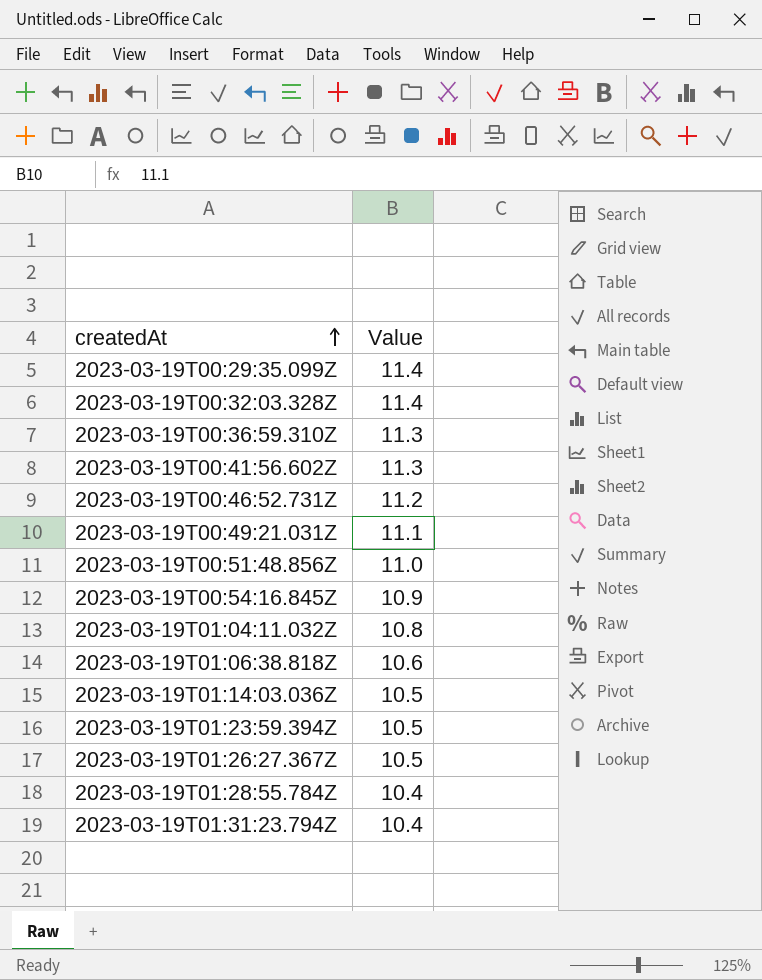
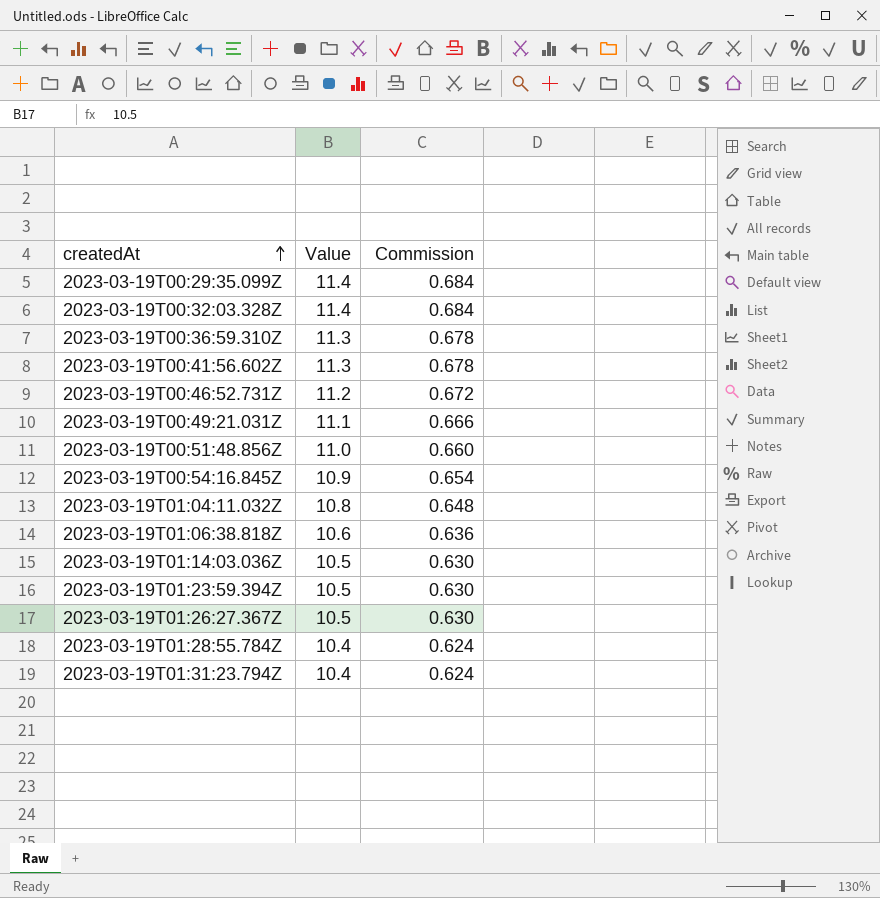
column Commission | formula: none -> [Value] * 0.06

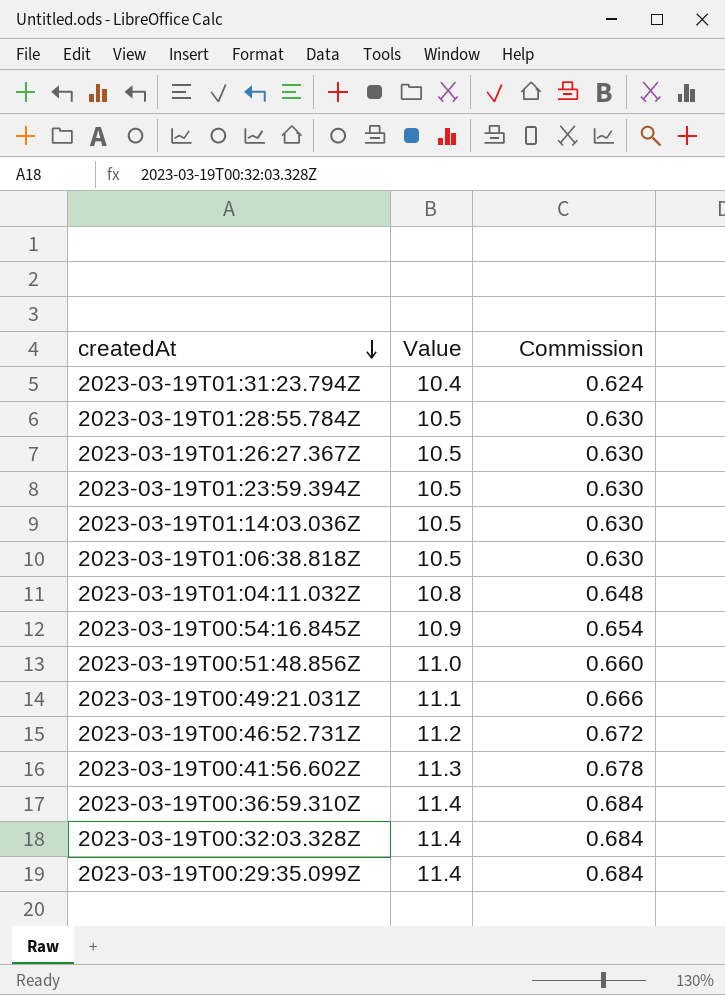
row order: createdAt ascending -> createdAt descending
2023-03-19T01:28:55.784Z | Value: 10.4 -> 10.5
2023-03-19T01:28:55.784Z | Commission: 0.624 -> 0.630
2023-03-19T01:06:38.818Z | Value: 10.6 -> 10.5
2023-03-19T01:06:38.818Z | Commission: 0.636 -> 0.630
2023-03-19T00:36:59.310Z | Value: 11.3 -> 11.4
2023-03-19T00:36:59.310Z | Commission: 0.678 -> 0.684

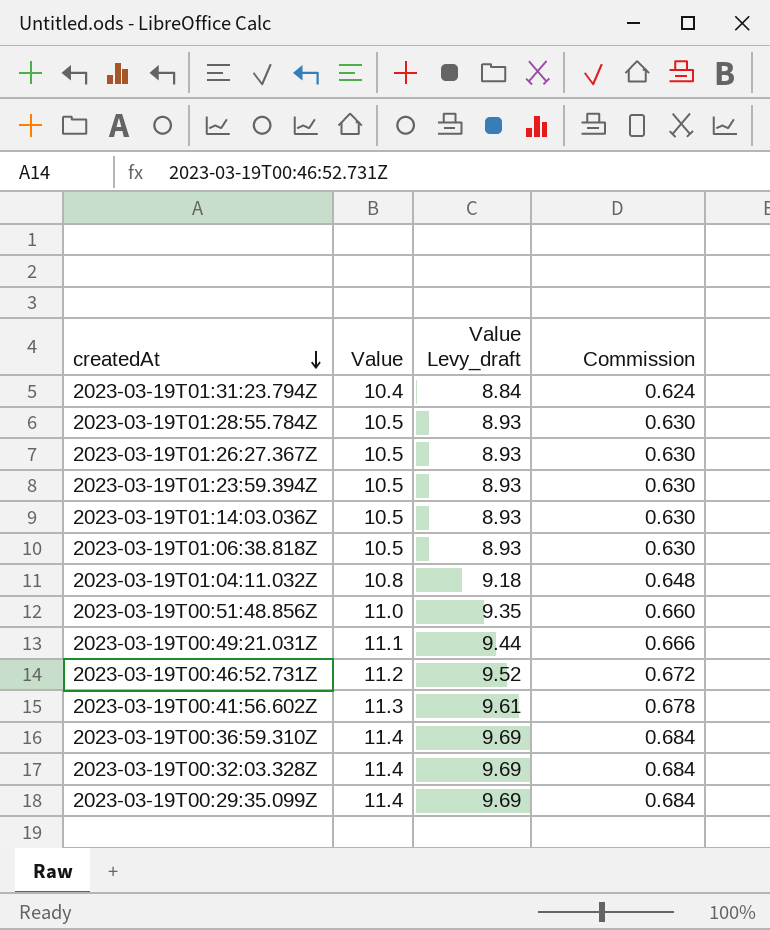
column Value Levy_draft | formula: none -> [Value] * 0.85
row 2023-03-19T00:54:16.845Z: 10.9 | 0.654 -> none

